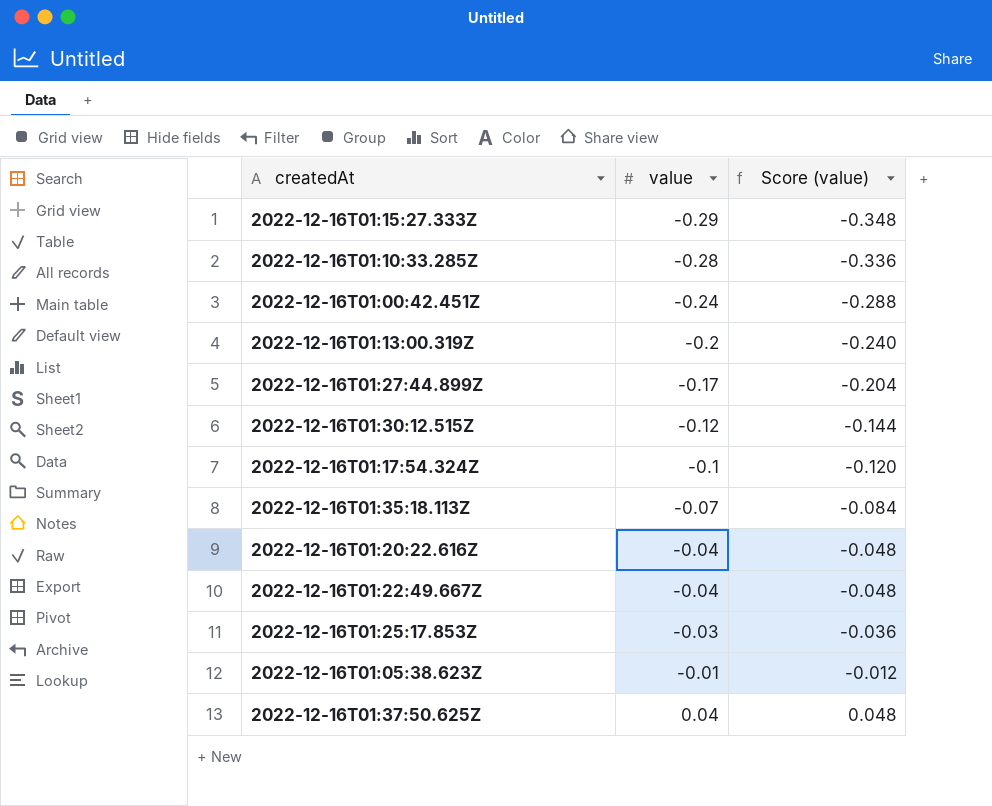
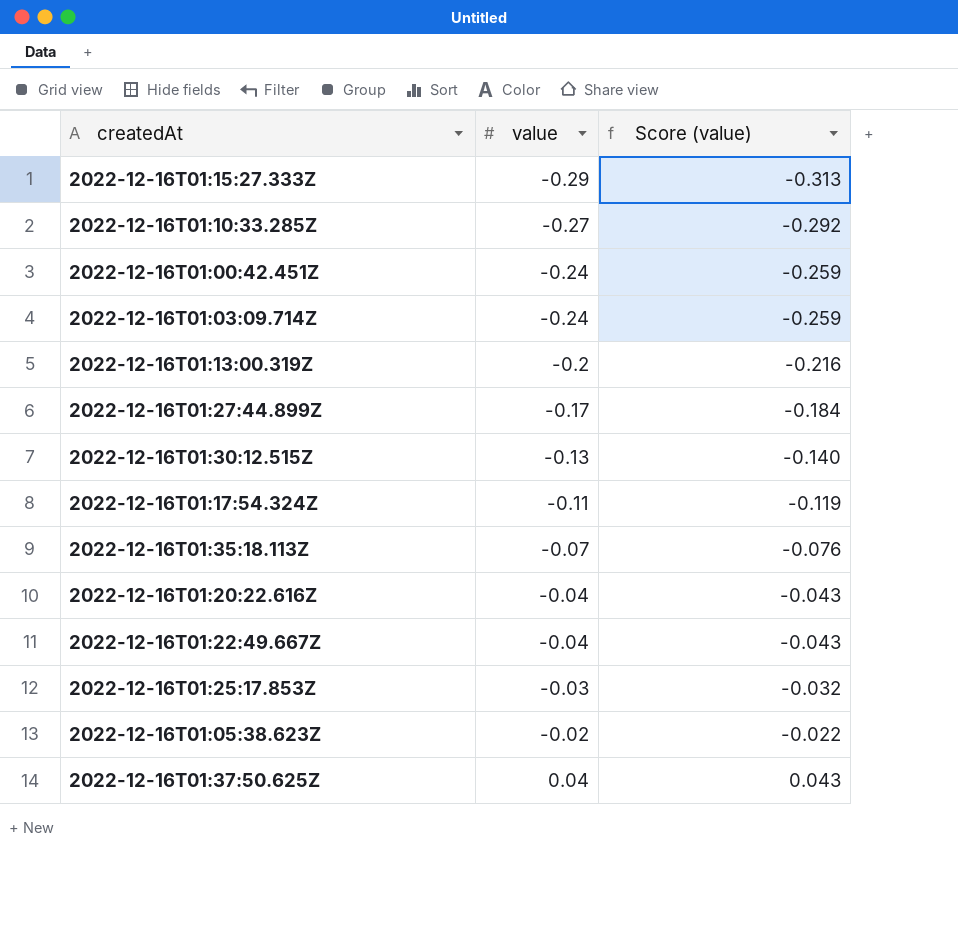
column Score (value) | formula: [value] * 1.2 -> [value] * 1.08
2022-12-16T01:10:33.285Z | value: -0.28 -> -0.27
row 2022-12-16T01:03:09.714Z: none -> -0.24 | -0.259
2022-12-16T01:30:12.515Z | value: -0.12 -> -0.13
2022-12-16T01:17:54.324Z | value: -0.1 -> -0.11
2022-12-16T01:05:38.623Z | value: -0.01 -> -0.02

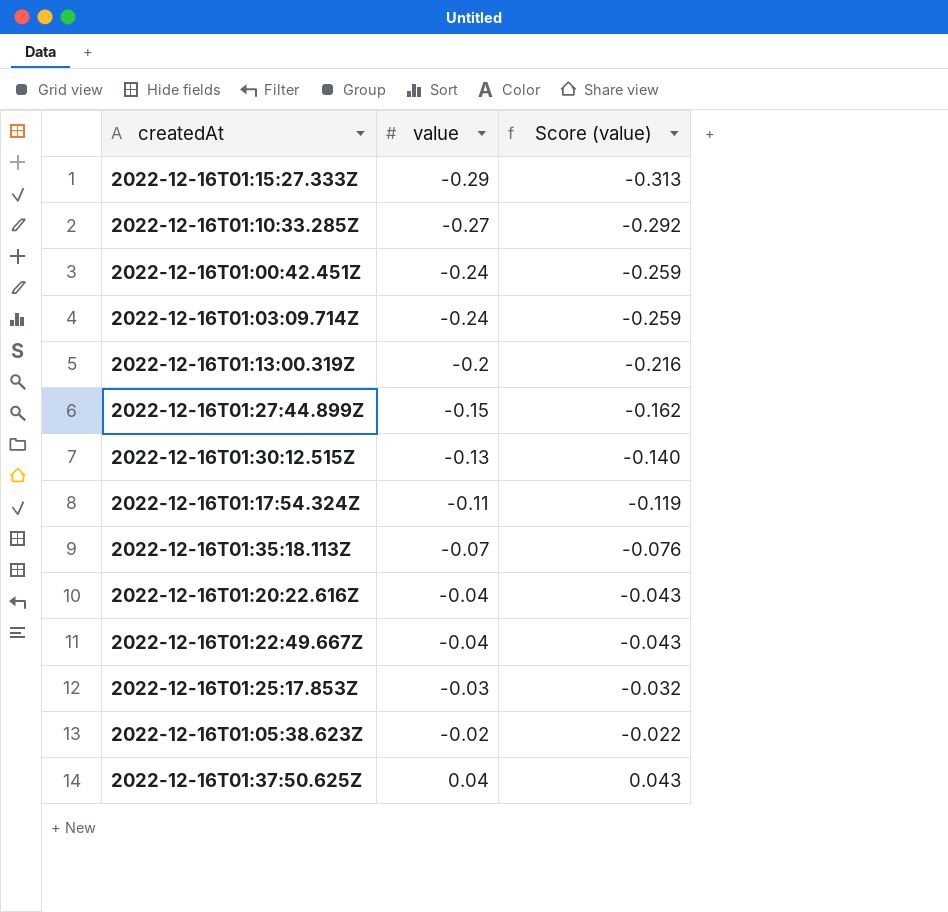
2022-12-16T01:27:44.899Z | value: -0.17 -> -0.15
2022-12-16T01:27:44.899Z | Score (value): -0.184 -> -0.162

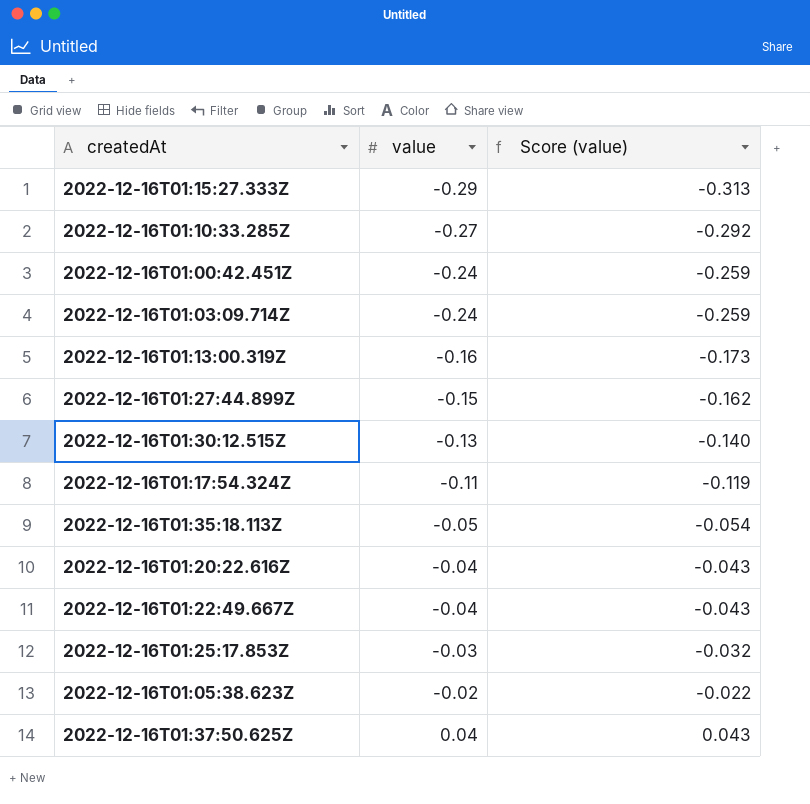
2022-12-16T01:13:00.319Z | value: -0.2 -> -0.16
2022-12-16T01:13:00.319Z | Score (value): -0.216 -> -0.173
2022-12-16T01:35:18.113Z | value: -0.07 -> -0.05
2022-12-16T01:35:18.113Z | Score (value): -0.076 -> -0.054

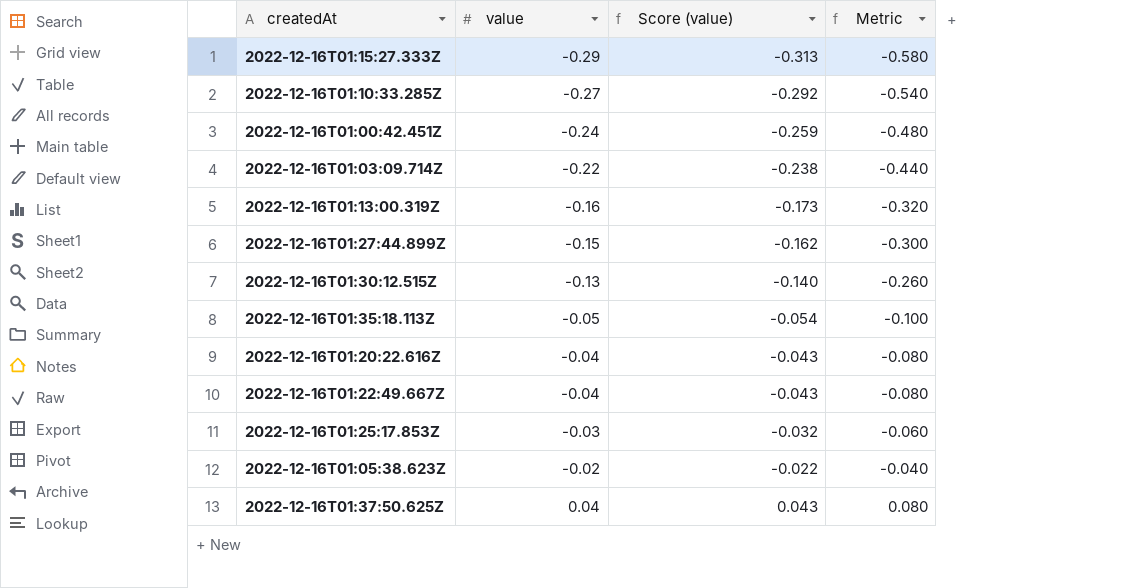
column Metric | formula: none -> [value] * 2
row 2022-12-16T01:17:54.324Z: -0.11 | -0.119 -> none
2022-12-16T01:03:09.714Z | value: -0.24 -> -0.22
2022-12-16T01:03:09.714Z | Score (value): -0.259 -> -0.238

